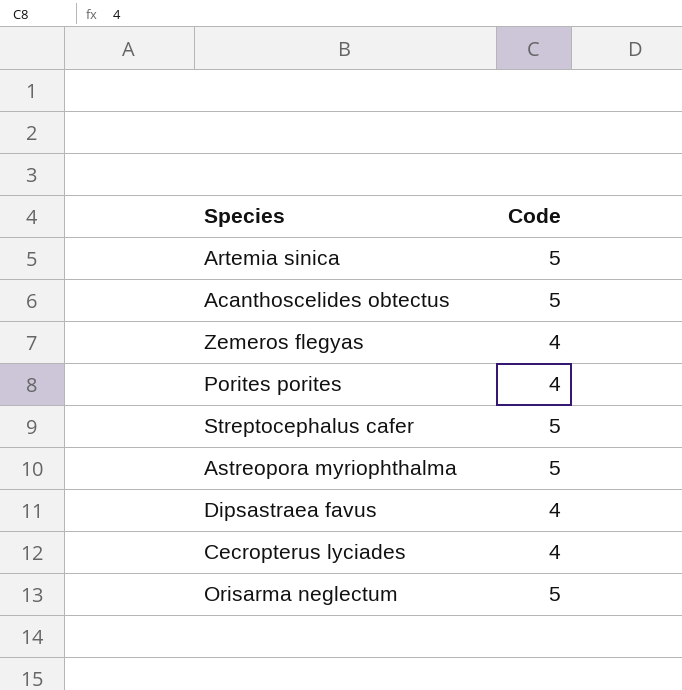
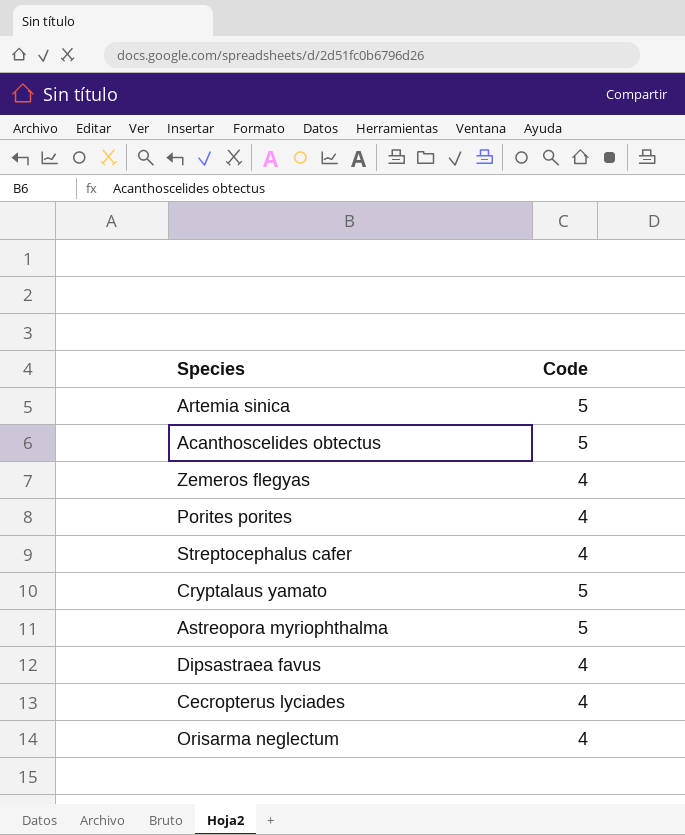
Streptocephalus cafer | Code: 5 -> 4
row Cryptalaus yamato: none -> 5
Orisarma neglectum | Code: 5 -> 4

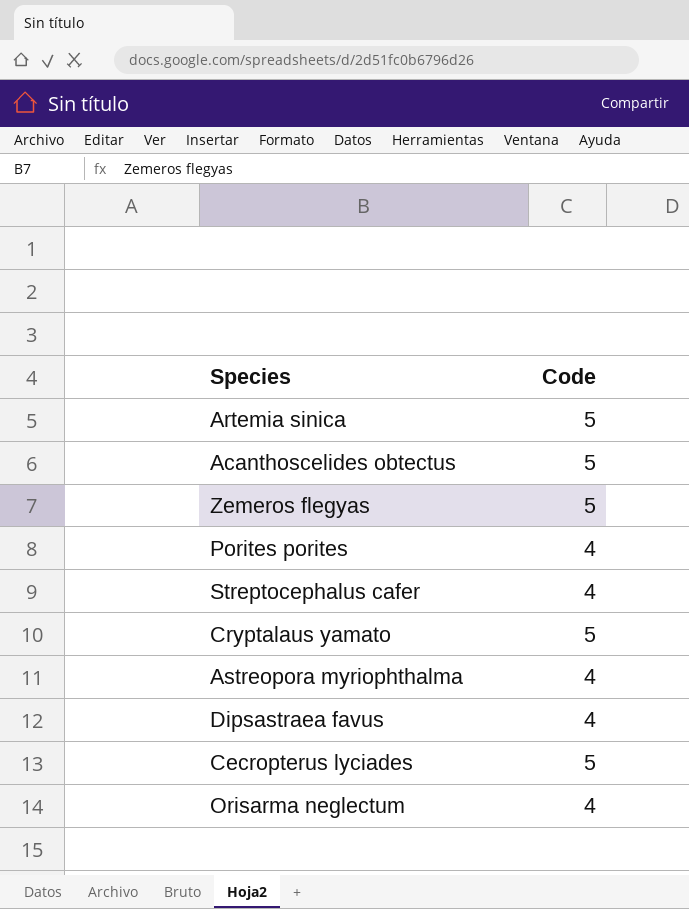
Zemeros flegyas | Code: 4 -> 5
Astreopora myriophthalma | Code: 5 -> 4
Cecropterus lyciades | Code: 4 -> 5

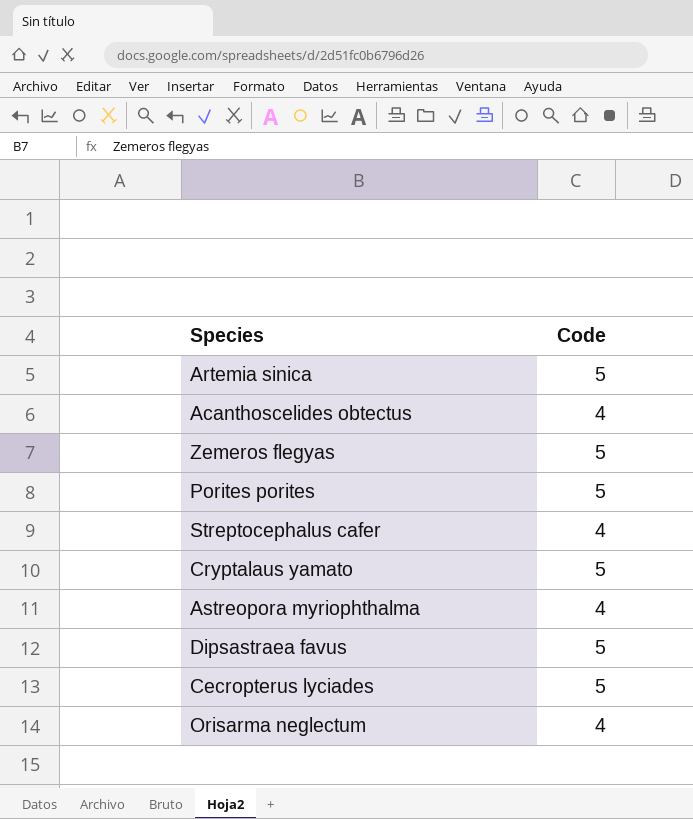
Acanthoscelides obtectus | Code: 5 -> 4
Porites porites | Code: 4 -> 5
Dipsastraea favus | Code: 4 -> 5

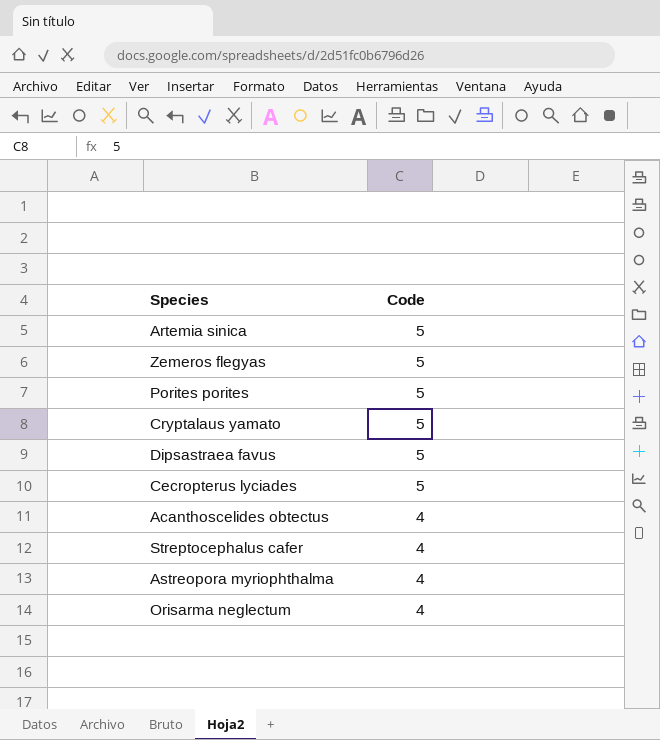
row order: none -> Code descending

